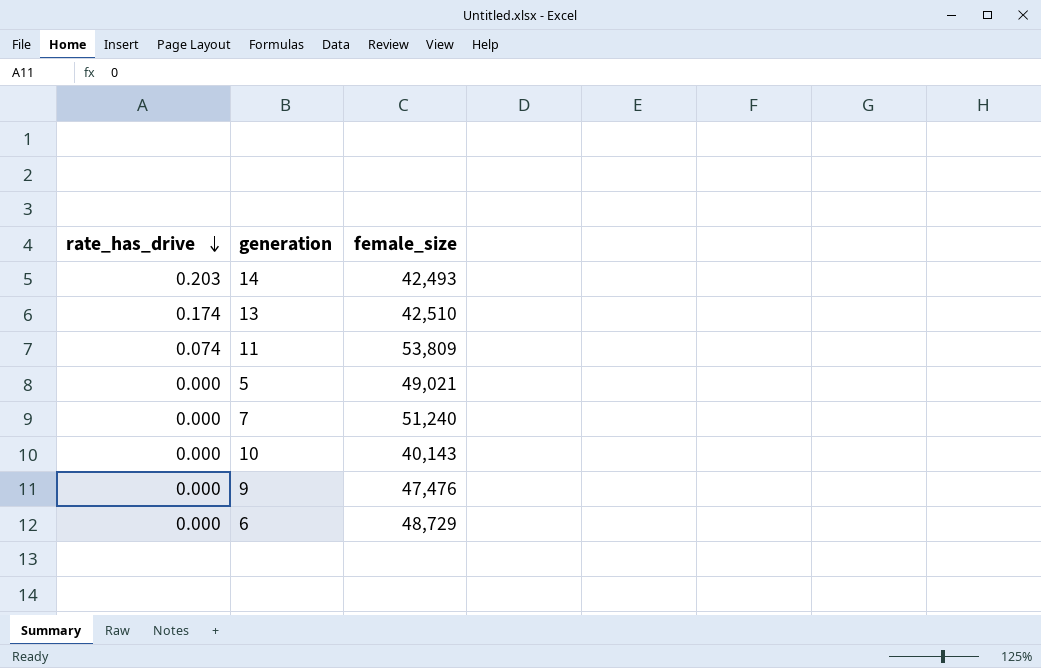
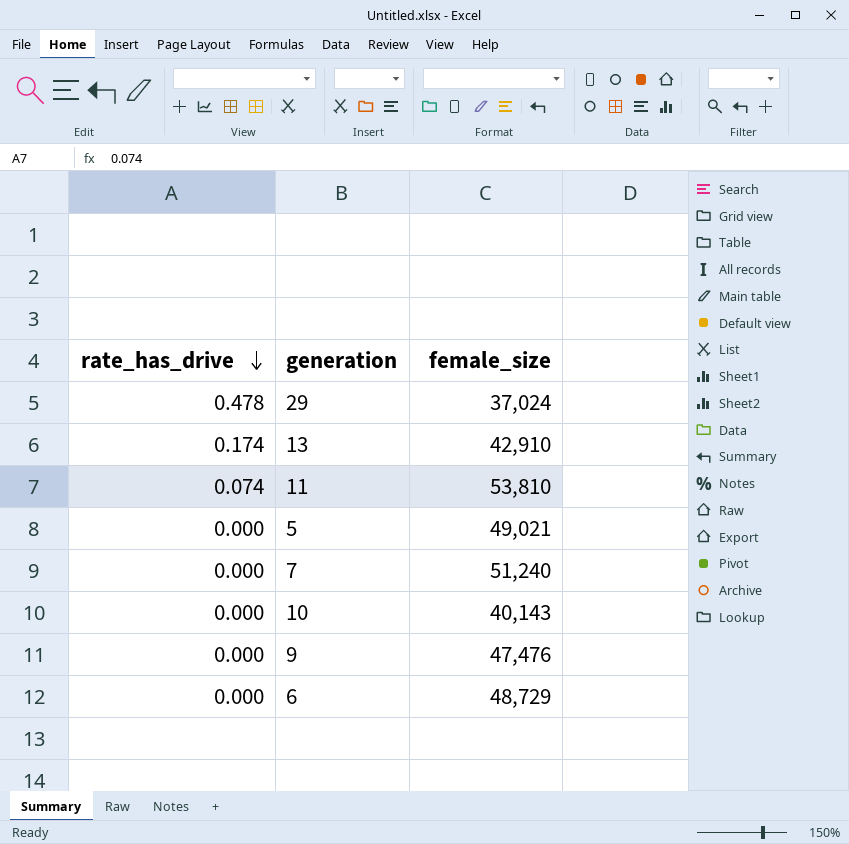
row 14: 0.203 | 42,493 -> none
row 29: none -> 0.478 | 37,024
13 | female_size: 42,510 -> 42,910
11 | female_size: 53,809 -> 53,810

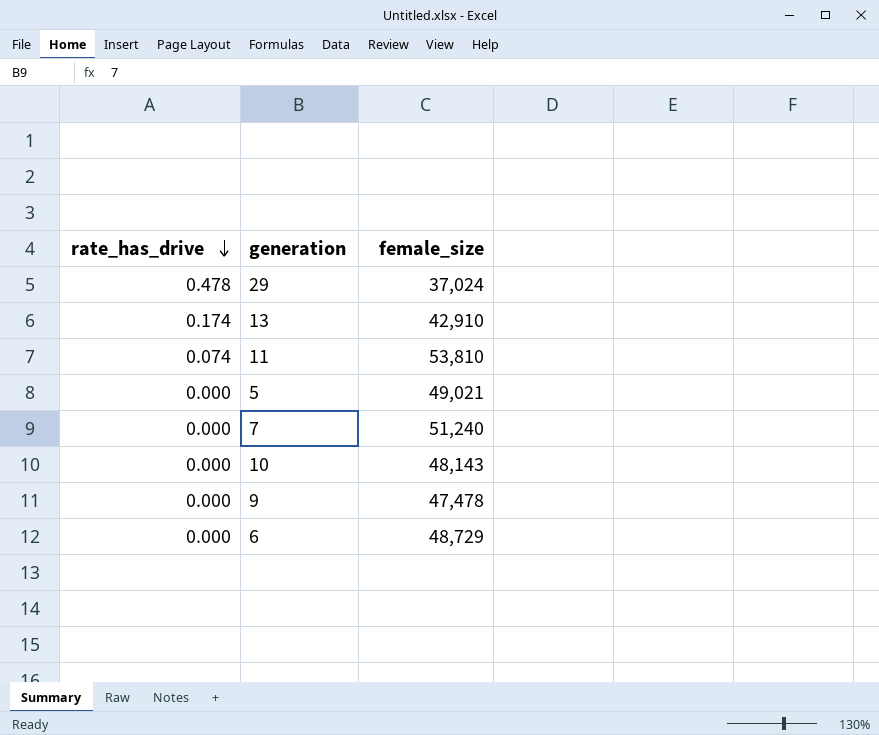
10 | female_size: 40,143 -> 48,143
9 | female_size: 47,476 -> 47,478

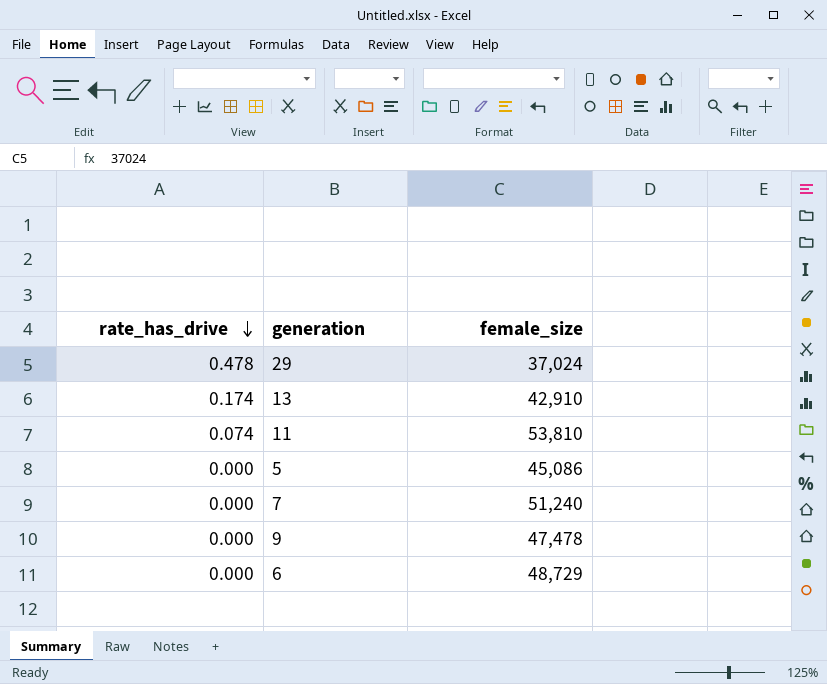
row 10: 0.000 | 48,143 -> none
5 | female_size: 49,021 -> 45,086

